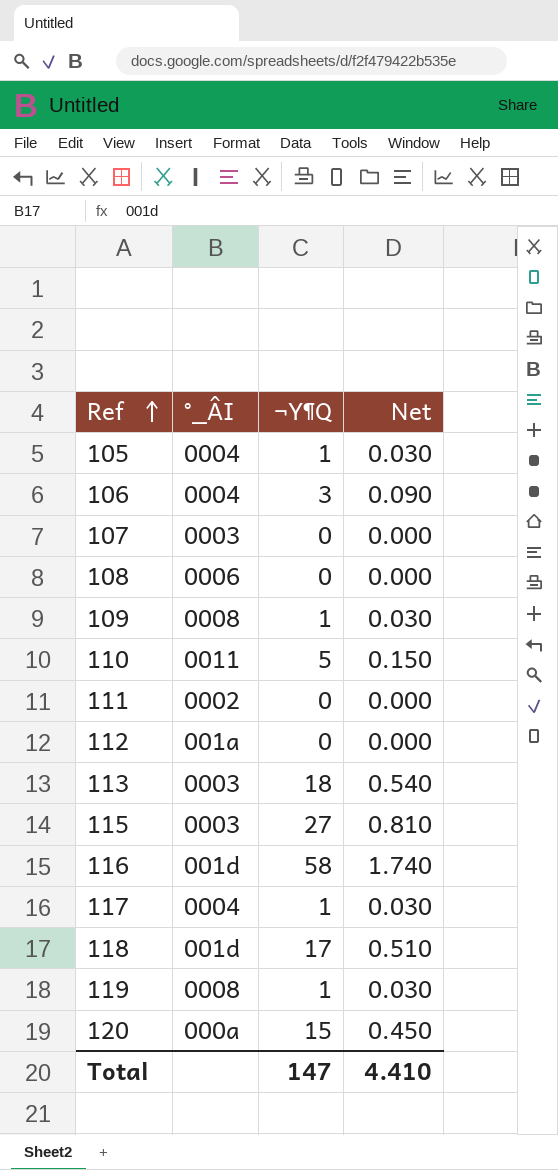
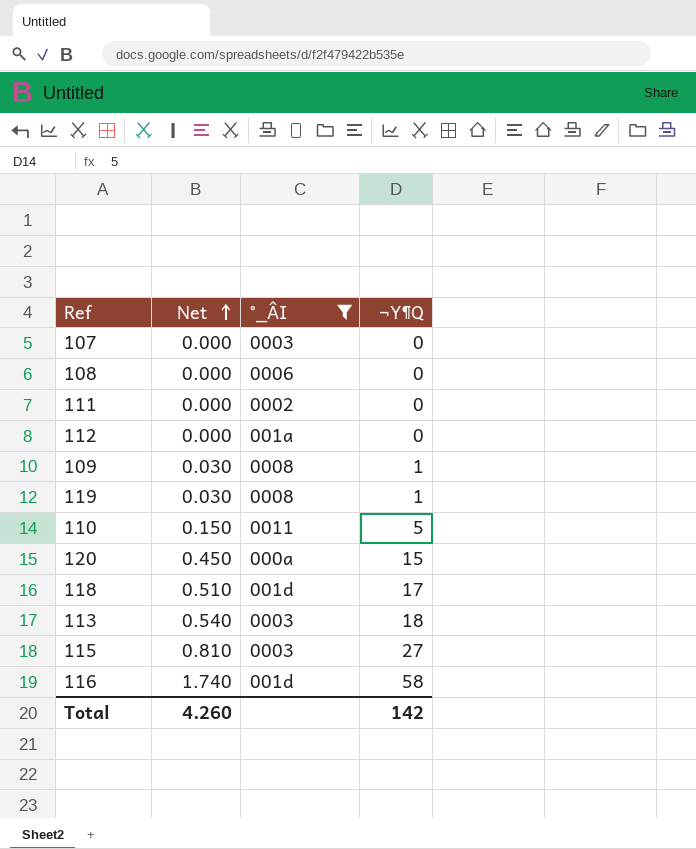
filter: none -> °_ÂI != 0004
row order: Ref ascending -> Net ascending
column Net | position: 4 -> 2
Total | Net: 4.410 -> 4.260
Total | ¬Y¶Q: 147 -> 142

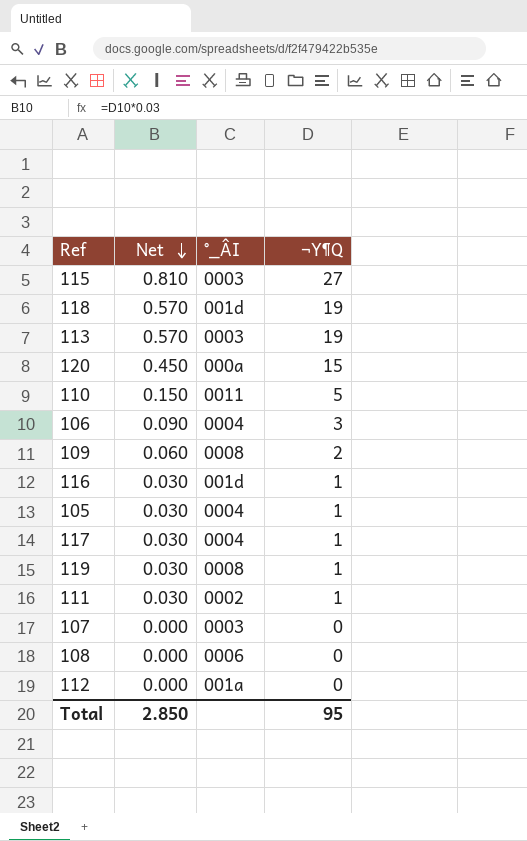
filter: °_ÂI != 0004 -> none
row order: Net ascending -> Net descending
118 | Net: 0.510 -> 0.570
118 | ¬Y¶Q: 17 -> 19
113 | Net: 0.540 -> 0.570
113 | ¬Y¶Q: 18 -> 19
109 | Net: 0.030 -> 0.060
109 | ¬Y¶Q: 1 -> 2
116 | Net: 1.740 -> 0.030
116 | ¬Y¶Q: 58 -> 1
111 | Net: 0.000 -> 0.030
111 | ¬Y¶Q: 0 -> 1
Total | Net: 4.260 -> 2.850
Total | ¬Y¶Q: 142 -> 95

